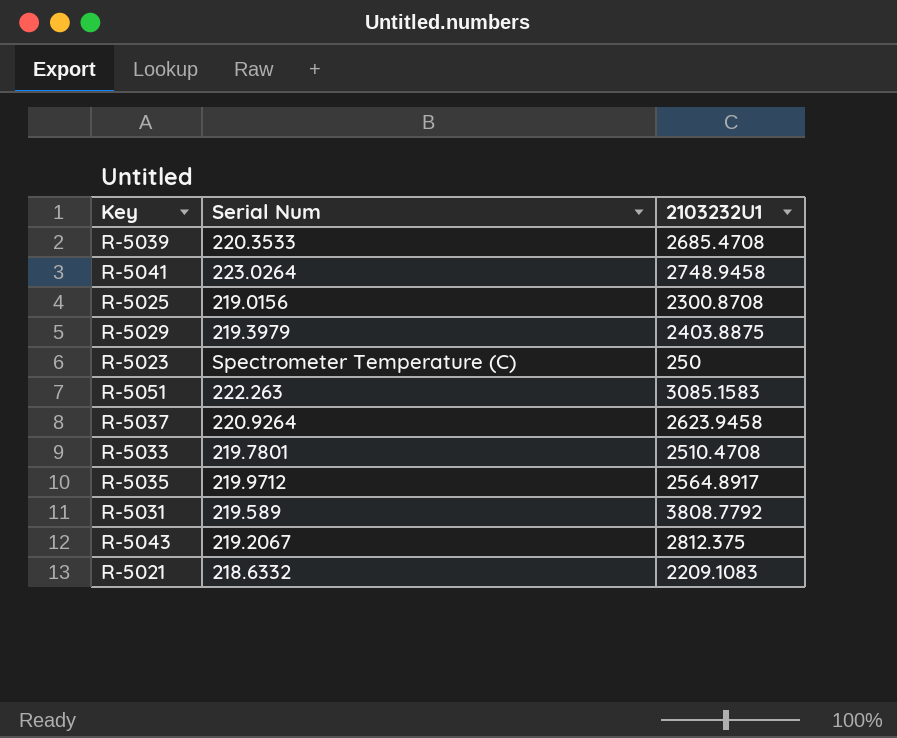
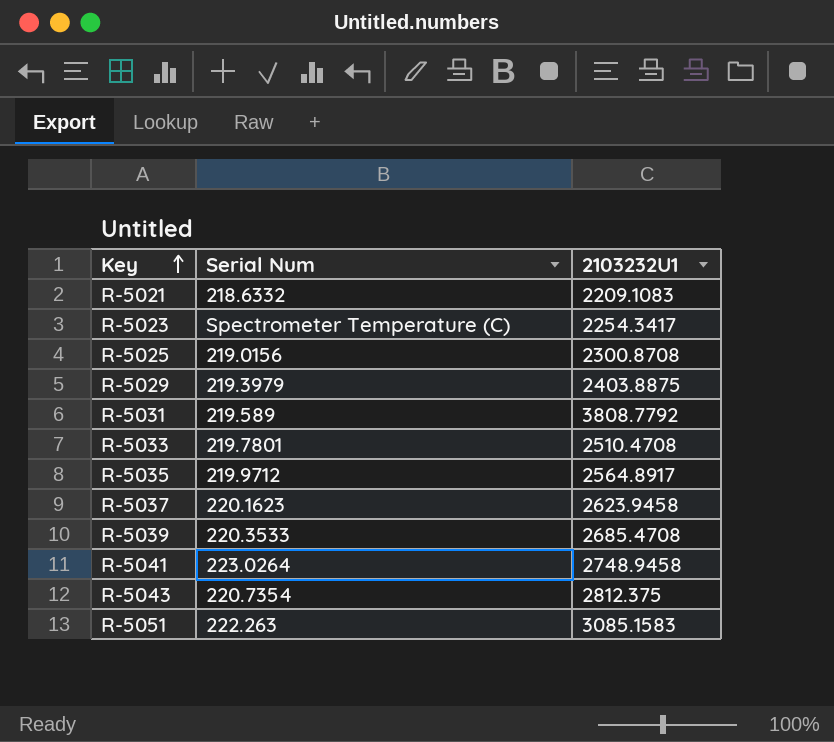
row order: none -> Key ascending
R-5023 | 2103232U1: 250 -> 2254.3417
R-5037 | Serial Num: 220.9264 -> 220.1623
R-5043 | Serial Num: 219.2067 -> 220.7354

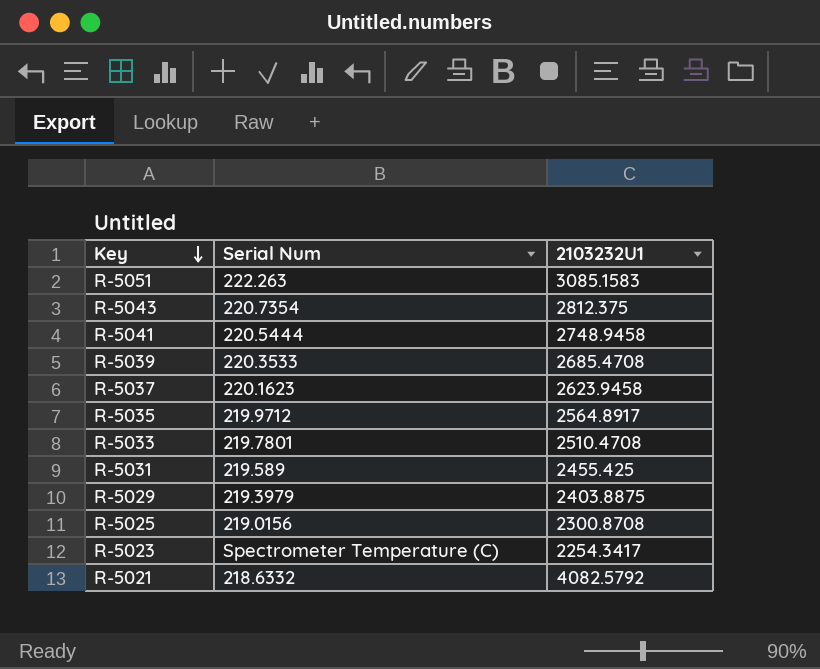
row order: Key ascending -> Key descending
R-5041 | Serial Num: 223.0264 -> 220.5444
R-5031 | 2103232U1: 3808.7792 -> 2455.425
R-5021 | 2103232U1: 2209.1083 -> 4082.5792

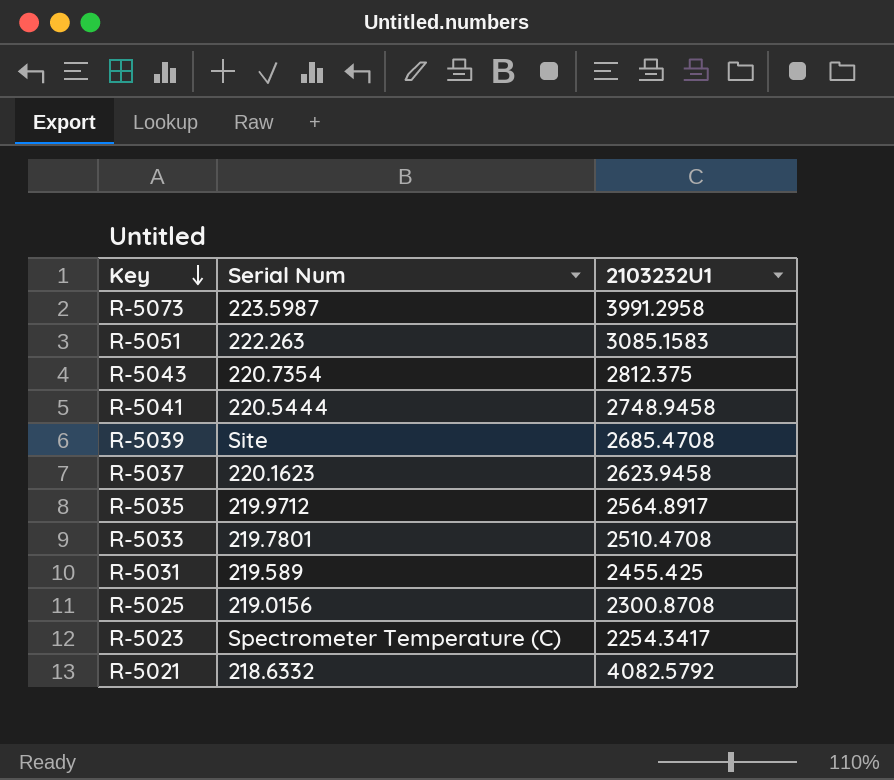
row R-5029: 219.3979 | 2403.8875 -> none
row R-5073: none -> 223.5987 | 3991.2958
R-5039 | Serial Num: 220.3533 -> Site

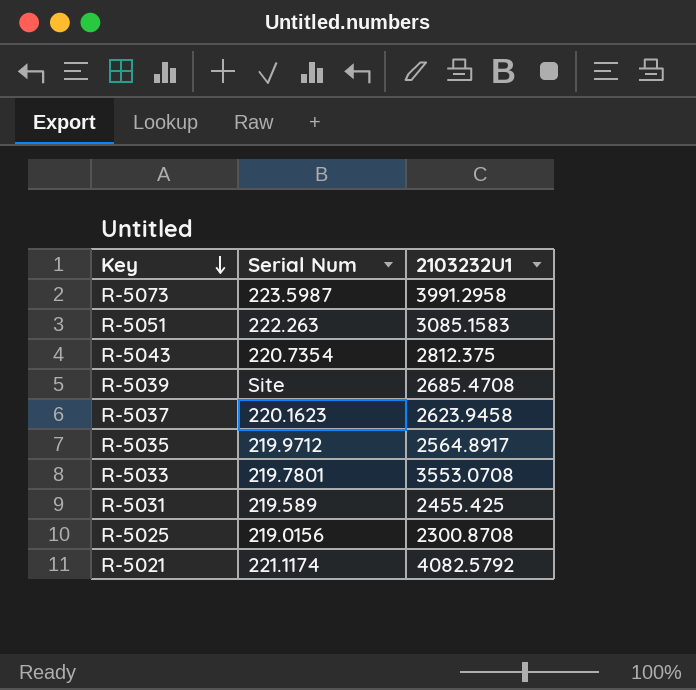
row R-5041: 220.5444 | 2748.9458 -> none
row R-5023: Spectrometer Temperature (C) | 2254.3417 -> none
R-5033 | 2103232U1: 2510.4708 -> 3553.0708
R-5021 | Serial Num: 218.6332 -> 221.1174

